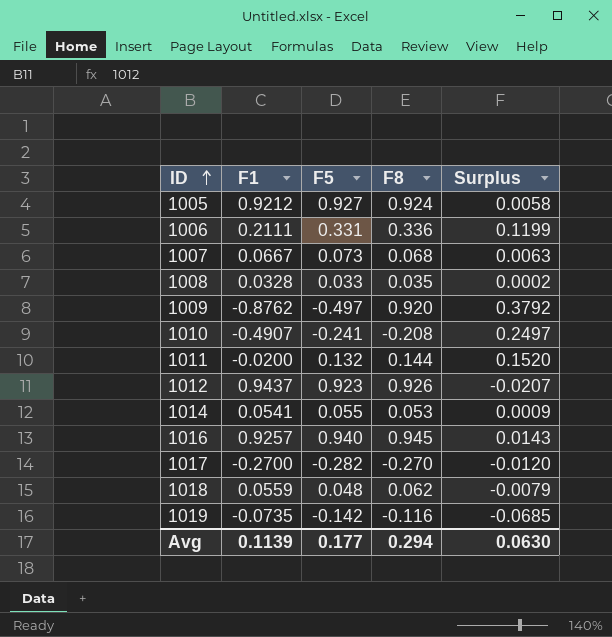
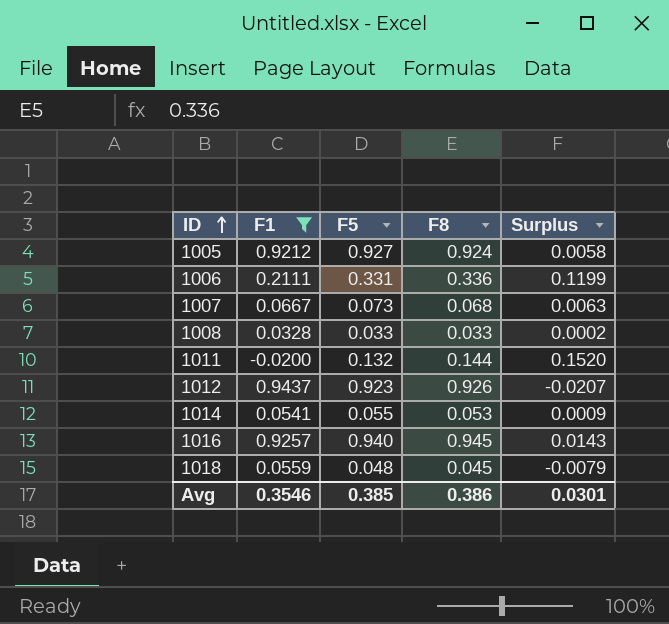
filter: none -> F1 >= -0.0200
1008 | F8: 0.035 -> 0.033
1018 | F8: 0.062 -> 0.045
Avg | F1: 0.1139 -> 0.3546
Avg | F5: 0.177 -> 0.385
Avg | F8: 0.294 -> 0.386
Avg | Surplus: 0.0630 -> 0.0301

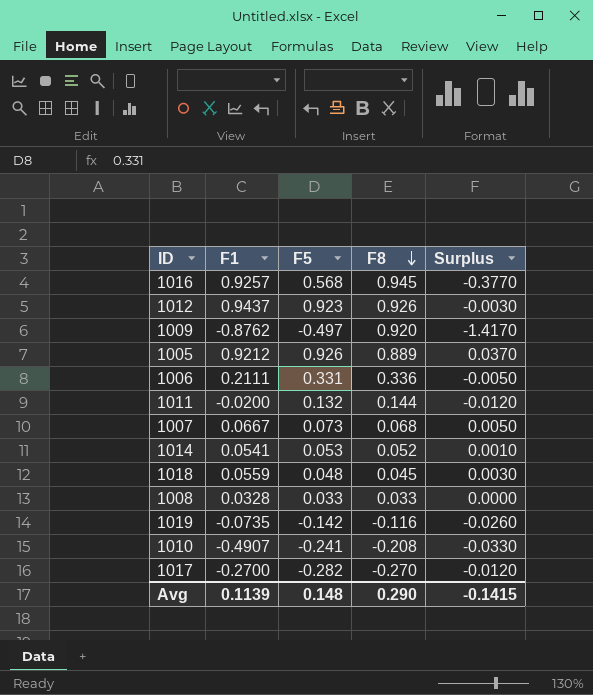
filter: F1 >= -0.0200 -> none
row order: ID ascending -> F8 descending
column Surplus | formula: [F5] - [F1] -> [F5] - [F8]
1016 | F5: 0.940 -> 0.568
1005 | F5: 0.927 -> 0.926
1005 | F8: 0.924 -> 0.889
1014 | F5: 0.055 -> 0.053
1014 | F8: 0.053 -> 0.052
Avg | F1: 0.3546 -> 0.1139
Avg | F5: 0.385 -> 0.148
Avg | F8: 0.386 -> 0.290
Avg | Surplus: 0.0301 -> -0.1415

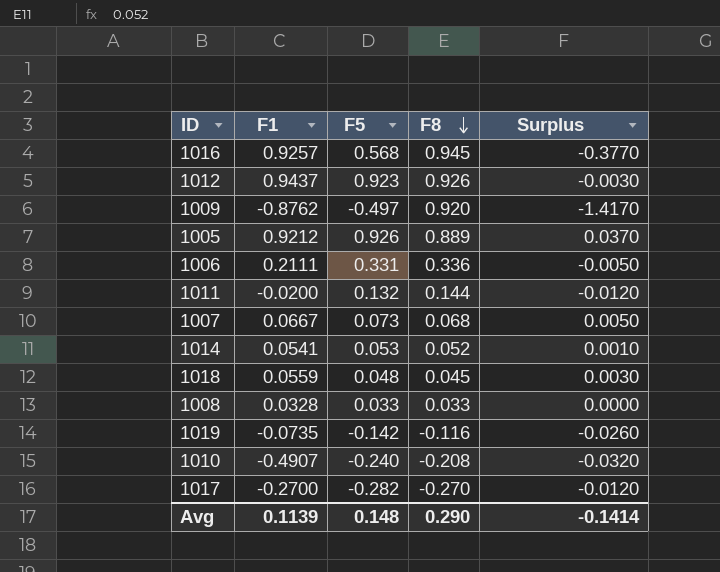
1010 | F5: -0.241 -> -0.240
1010 | Surplus: -0.0330 -> -0.0320
Avg | Surplus: -0.1415 -> -0.1414

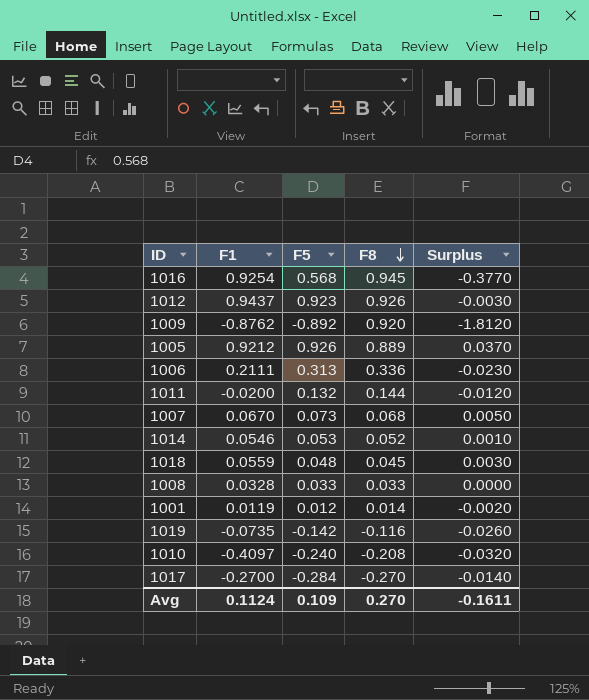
1016 | F1: 0.9257 -> 0.9254
1009 | F5: -0.497 -> -0.892
1009 | Surplus: -1.4170 -> -1.8120
1006 | F5: 0.331 -> 0.313
1006 | Surplus: -0.0050 -> -0.0230
1007 | F1: 0.0667 -> 0.0670
1014 | F1: 0.0541 -> 0.0546
row 1001: none -> 0.0119 | 0.012 | 0.014 | -0.0020
1010 | F1: -0.4907 -> -0.4097
1017 | F5: -0.282 -> -0.284
1017 | Surplus: -0.0120 -> -0.0140
Avg | F1: 0.1139 -> 0.1124
Avg | F5: 0.148 -> 0.109
Avg | F8: 0.290 -> 0.270
Avg | Surplus: -0.1414 -> -0.1611

